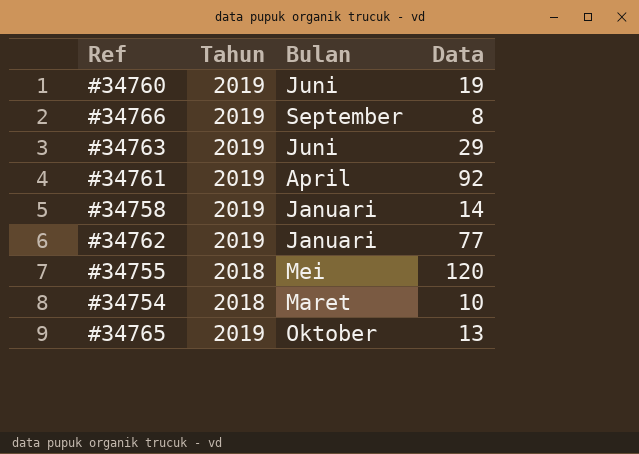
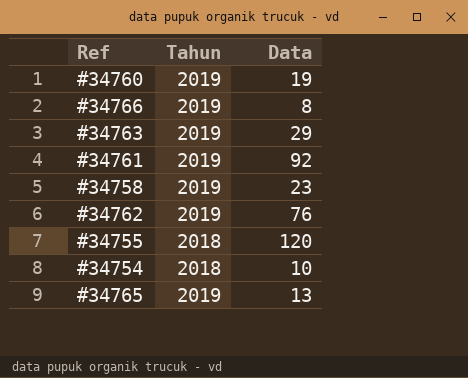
column Bulan | position: 3 -> none
#34758 | Data: 14 -> 23
#34762 | Data: 77 -> 76

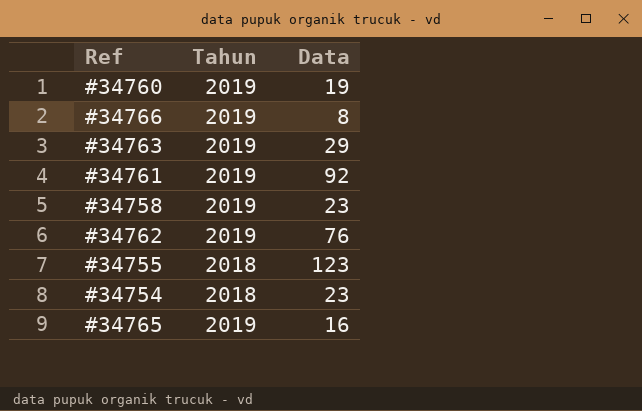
#34755 | Data: 120 -> 123
#34754 | Data: 10 -> 23
#34765 | Data: 13 -> 16

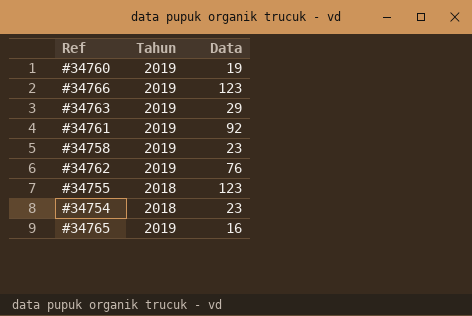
#34766 | Data: 8 -> 123

